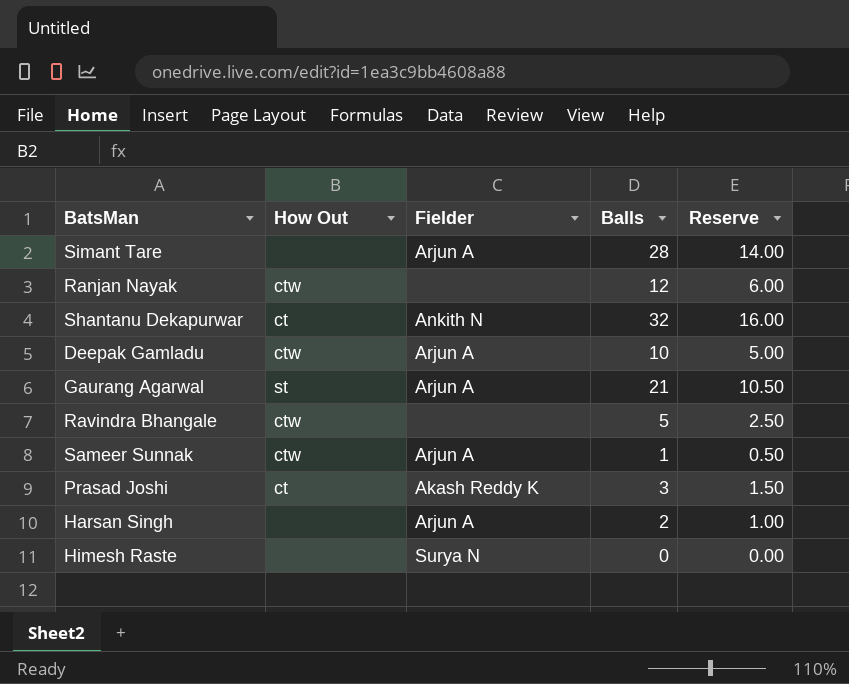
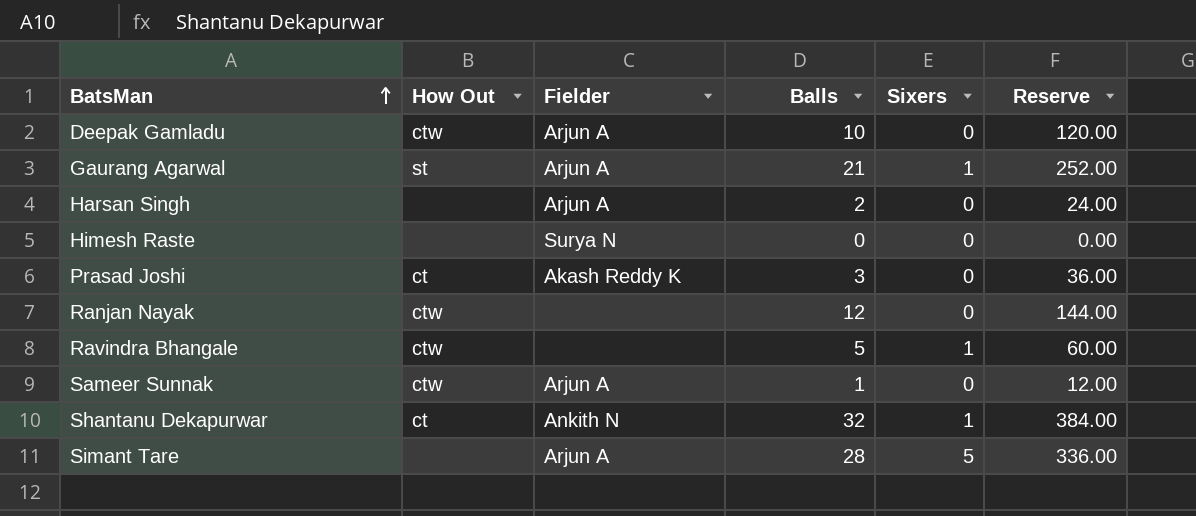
row order: none -> BatsMan ascending
column Sixers | position: none -> 5
column Reserve | formula: [Balls] * 0.5 -> [Balls] * 12

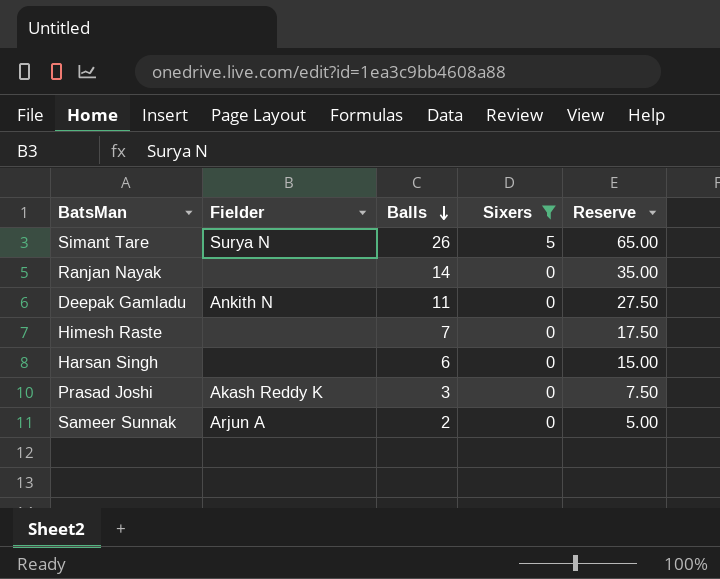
filter: none -> Sixers != 1
row order: BatsMan ascending -> Balls descending
column How Out | position: 2 -> none
column Reserve | formula: [Balls] * 12 -> [Balls] * 2.5
Simant Tare | Fielder: Arjun A -> Surya N
Simant Tare | Balls: 28 -> 26
Ranjan Nayak | Balls: 12 -> 14
Deepak Gamladu | Fielder: Arjun A -> Ankith N
Deepak Gamladu | Balls: 10 -> 11
Himesh Raste | Fielder: Surya N -> none
Himesh Raste | Balls: 0 -> 7
Harsan Singh | Fielder: Arjun A -> none
Harsan Singh | Balls: 2 -> 6
Sameer Sunnak | Balls: 1 -> 2

